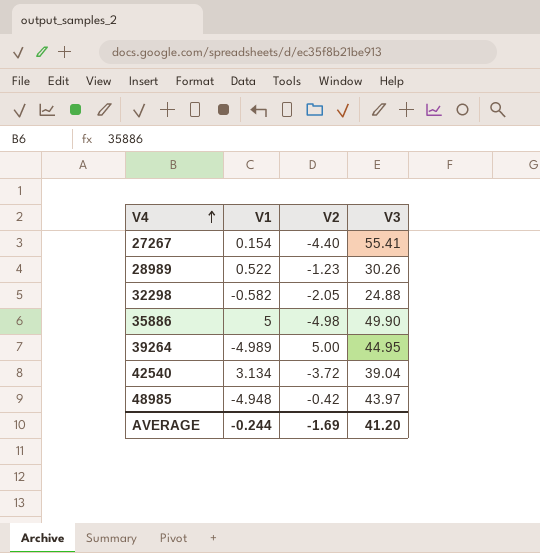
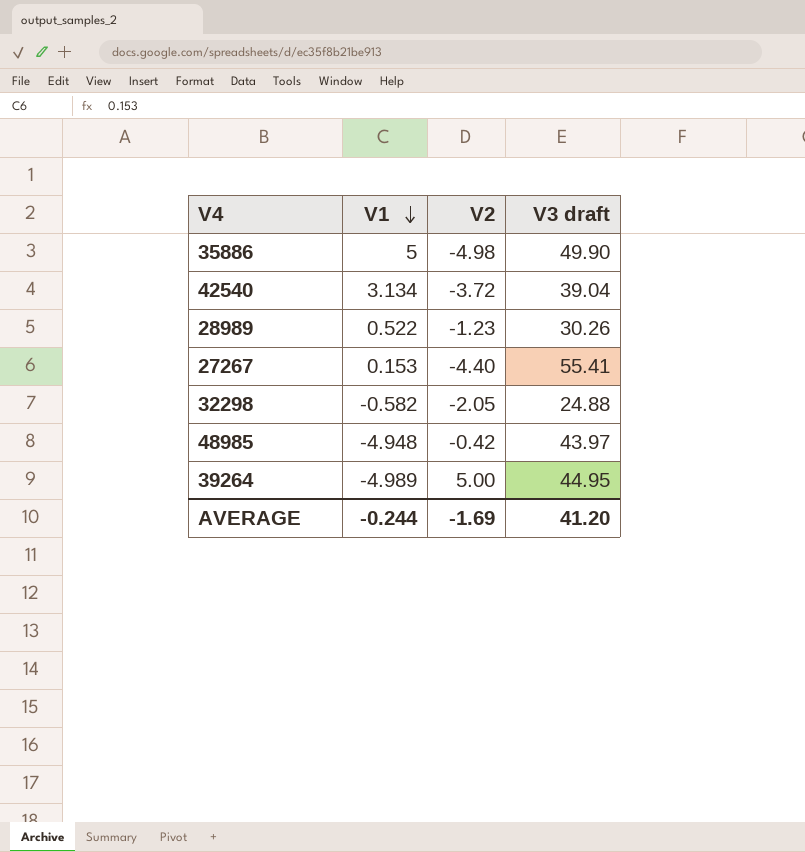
row order: V4 ascending -> V1 descending
column name: V3 -> V3 draft
27267 | V1: 0.154 -> 0.153

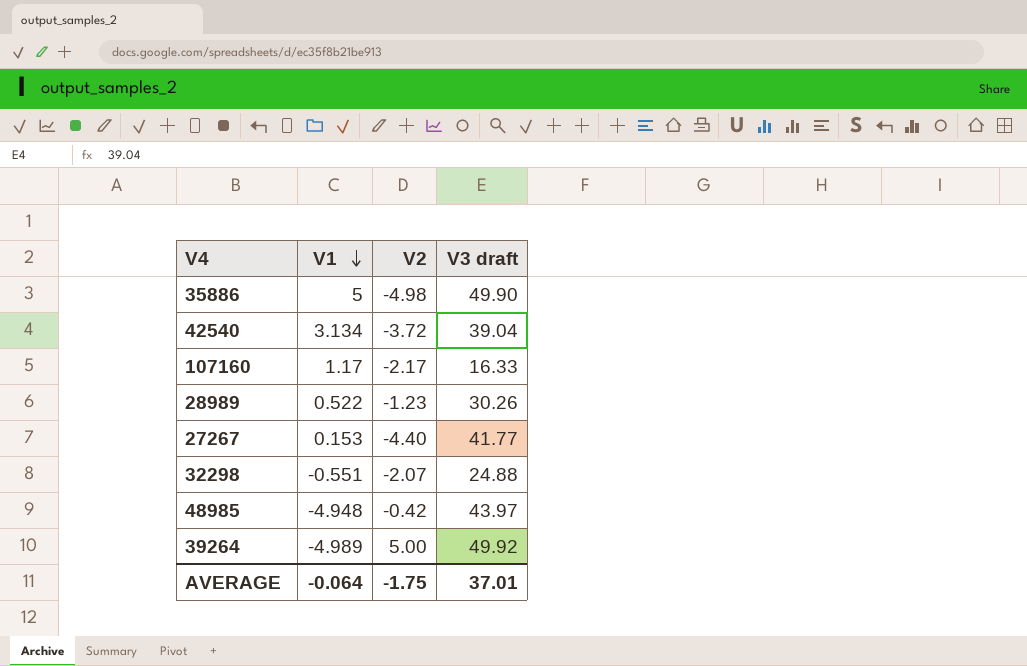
row 107160: none -> 1.17 | -2.17 | 16.33
27267 | V3 draft: 55.41 -> 41.77
32298 | V1: -0.582 -> -0.551
32298 | V2: -2.05 -> -2.07
39264 | V3 draft: 44.95 -> 49.92
AVERAGE | V1: -0.244 -> -0.064
AVERAGE | V2: -1.69 -> -1.75
AVERAGE | V3 draft: 41.20 -> 37.01

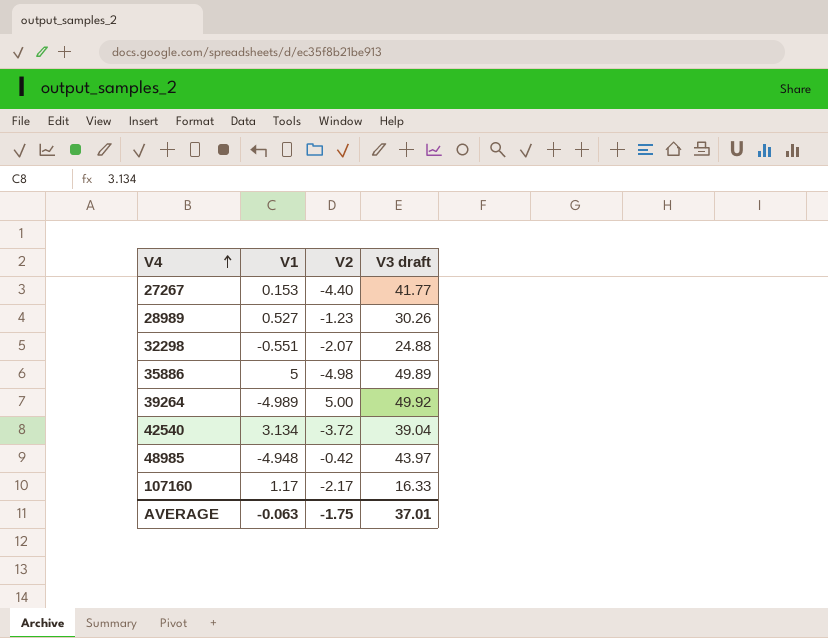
row order: V1 descending -> V4 ascending
28989 | V1: 0.522 -> 0.527
35886 | V3 draft: 49.90 -> 49.89
AVERAGE | V1: -0.064 -> -0.063

